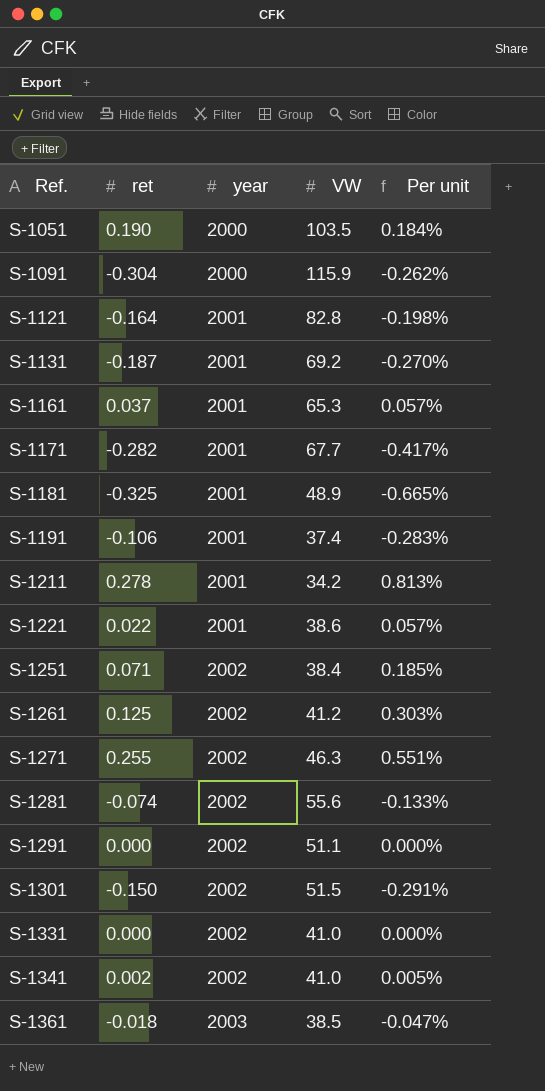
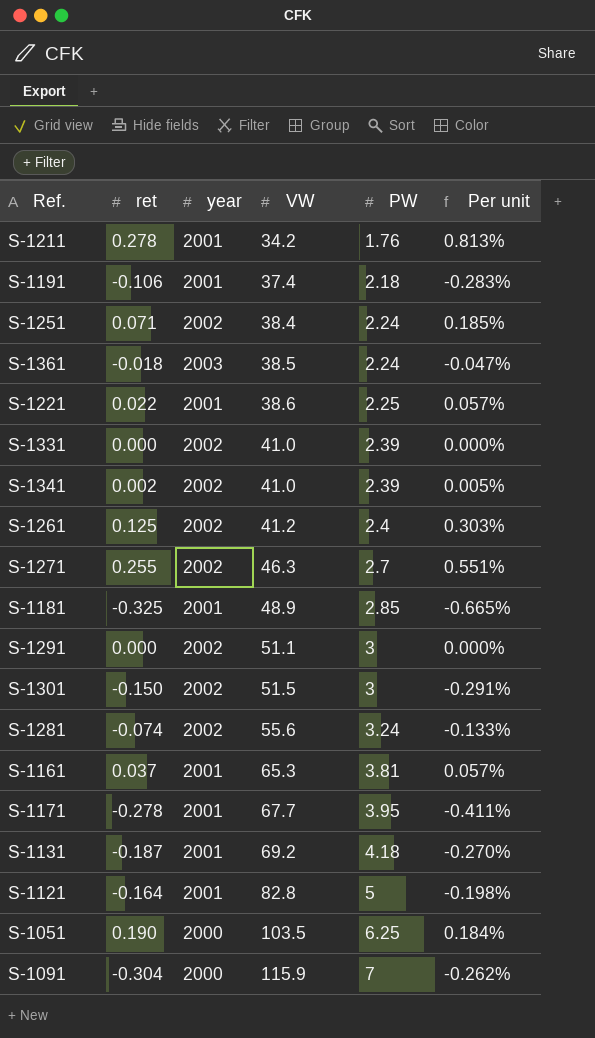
row order: Ref. ascending -> VW ascending
column PW | position: none -> 5
S-1171 | ret: -0.282 -> -0.278
S-1171 | Per unit: -0.417% -> -0.411%

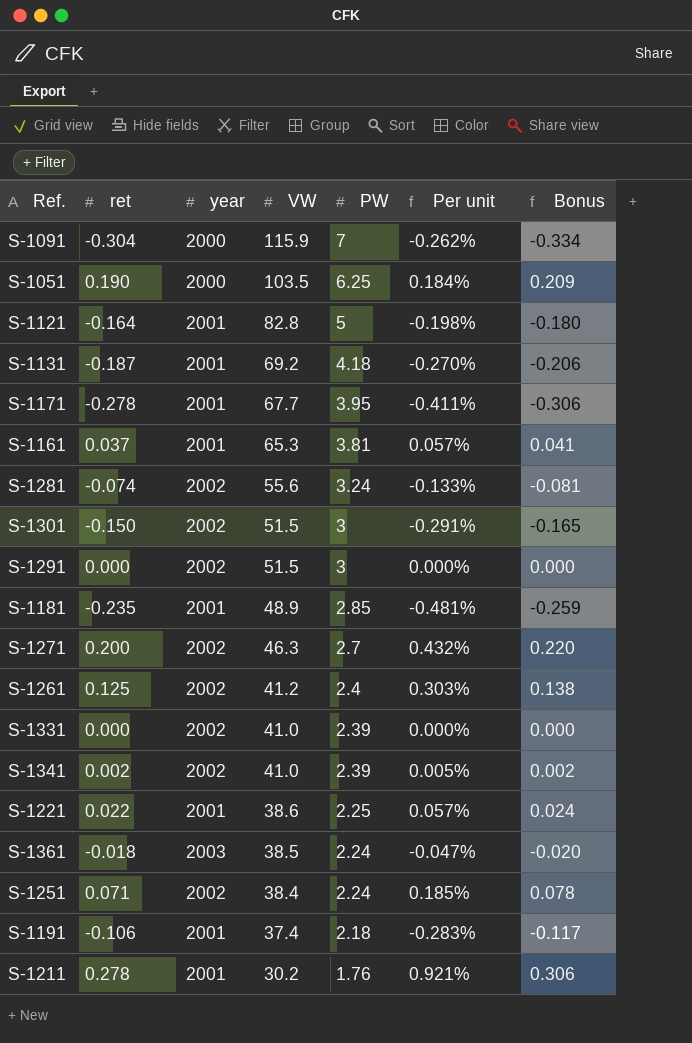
row order: VW ascending -> VW descending
column Bonus | formula: none -> [ret] * 1.1
S-1291 | VW: 51.1 -> 51.5
S-1181 | ret: -0.325 -> -0.235
S-1181 | Per unit: -0.665% -> -0.481%
S-1271 | ret: 0.255 -> 0.200
S-1271 | Per unit: 0.551% -> 0.432%
S-1211 | VW: 34.2 -> 30.2
S-1211 | Per unit: 0.813% -> 0.921%

